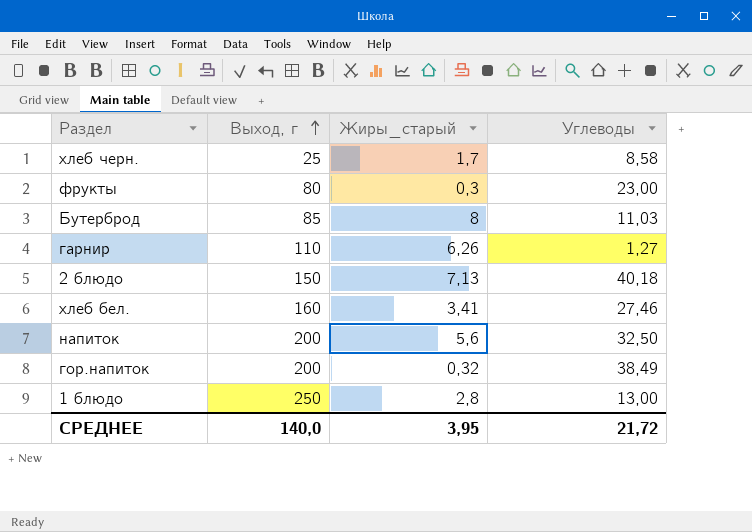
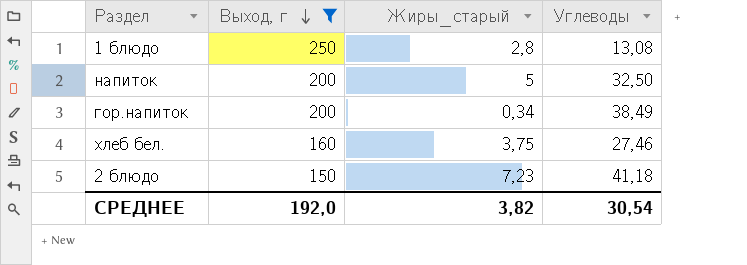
filter: none -> Выход, г >= 150
row order: Выход, г ascending -> Выход, г descending
1 блюдо | Углеводы: 13,00 -> 13,08
напиток | Жиры_старый: 5,6 -> 5
гор.напиток | Жиры_старый: 0,32 -> 0,34
хлеб бел. | Жиры_старый: 3,41 -> 3,75
2 блюдо | Жиры_старый: 7,13 -> 7,23
2 блюдо | Углеводы: 40,18 -> 41,18
СРЕДНЕЕ | Выход, г: 140,0 -> 192,0
СРЕДНЕЕ | Жиры_старый: 3,95 -> 3,82
СРЕДНЕЕ | Углеводы: 21,72 -> 30,54

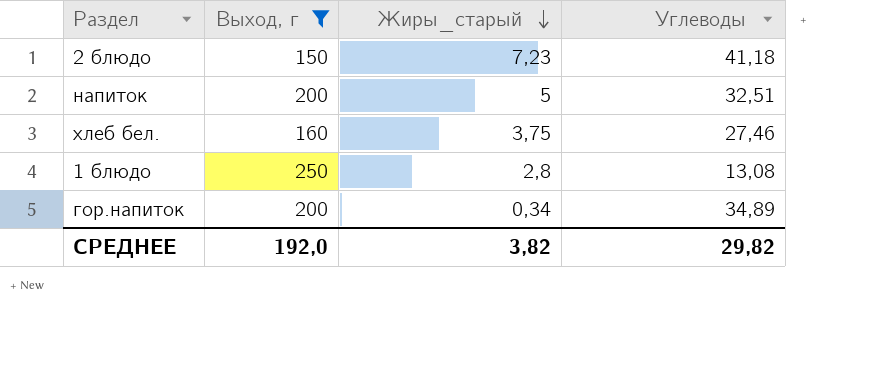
row order: Выход, г descending -> Жиры_старый descending
напиток | Углеводы: 32,50 -> 32,51
гор.напиток | Углеводы: 38,49 -> 34,89
СРЕДНЕЕ | Углеводы: 30,54 -> 29,82

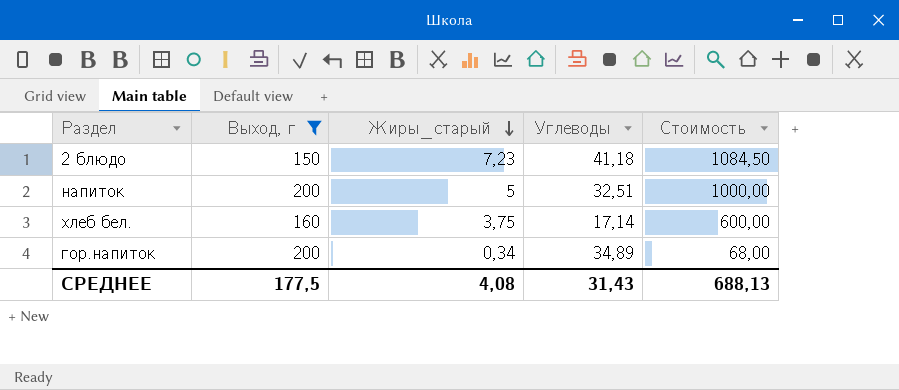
column Стоимость | formula: none -> [Выход, г] * [Жиры_старый]
row 1 блюдо: 250 | 2,8 | 13,08 -> none
хлеб бел. | Углеводы: 27,46 -> 17,14
СРЕДНЕЕ | Выход, г: 192,0 -> 177,5
СРЕДНЕЕ | Жиры_старый: 3,82 -> 4,08
СРЕДНЕЕ | Углеводы: 29,82 -> 31,43

